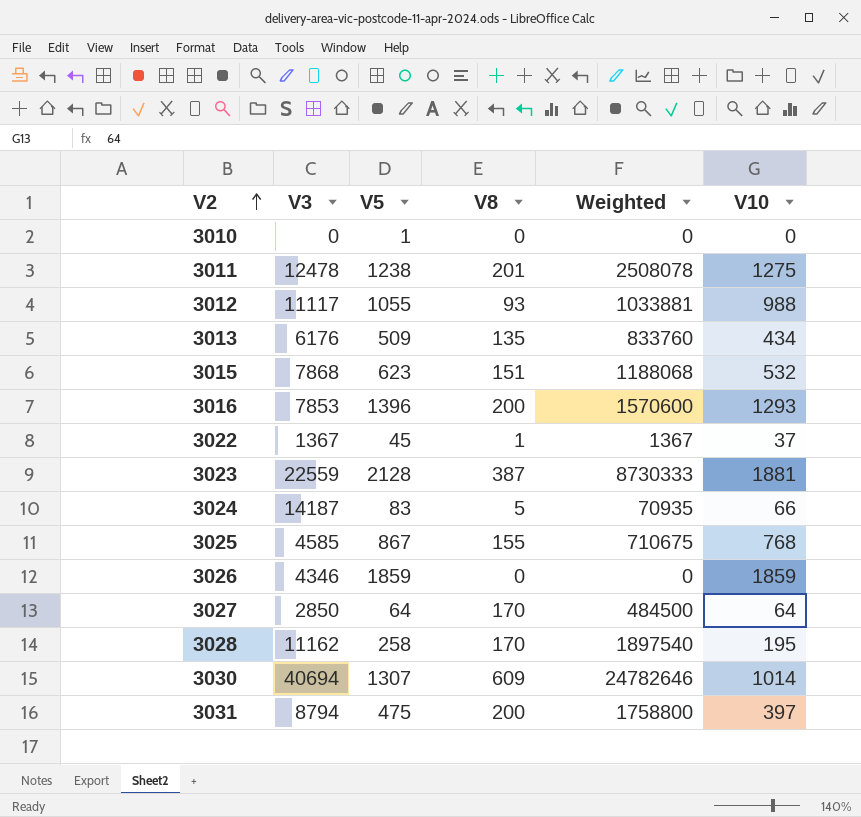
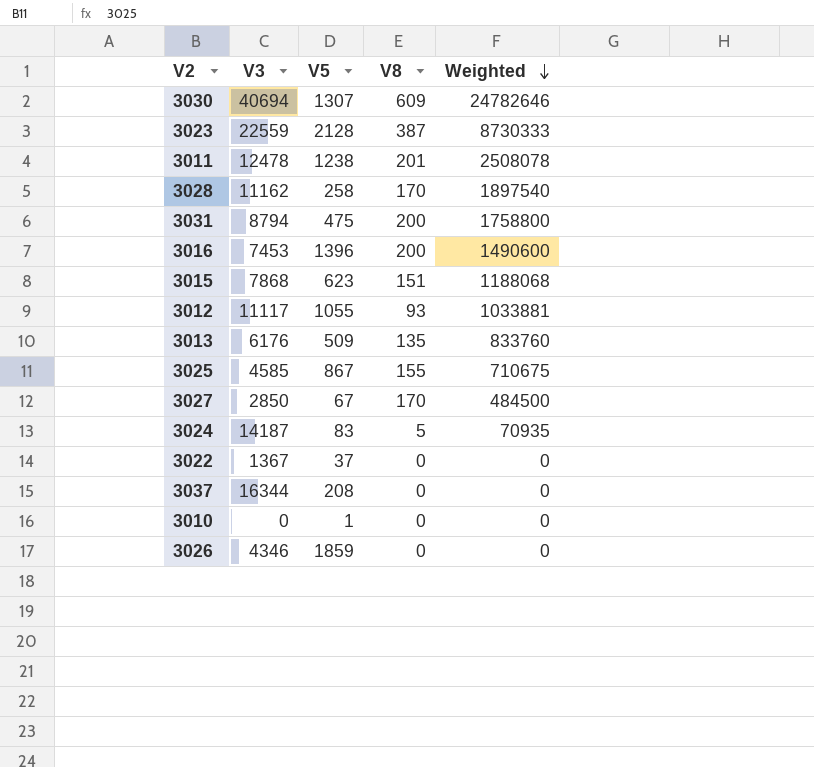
row order: V2 ascending -> Weighted descending
column V10 | position: 6 -> none
3016 | V3: 7853 -> 7453
3016 | Weighted: 1570600 -> 1490600
3027 | V5: 64 -> 67
3022 | V5: 45 -> 37
3022 | V8: 1 -> 0
3022 | Weighted: 1367 -> 0
row 3037: none -> 16344 | 208 | 0 | 0

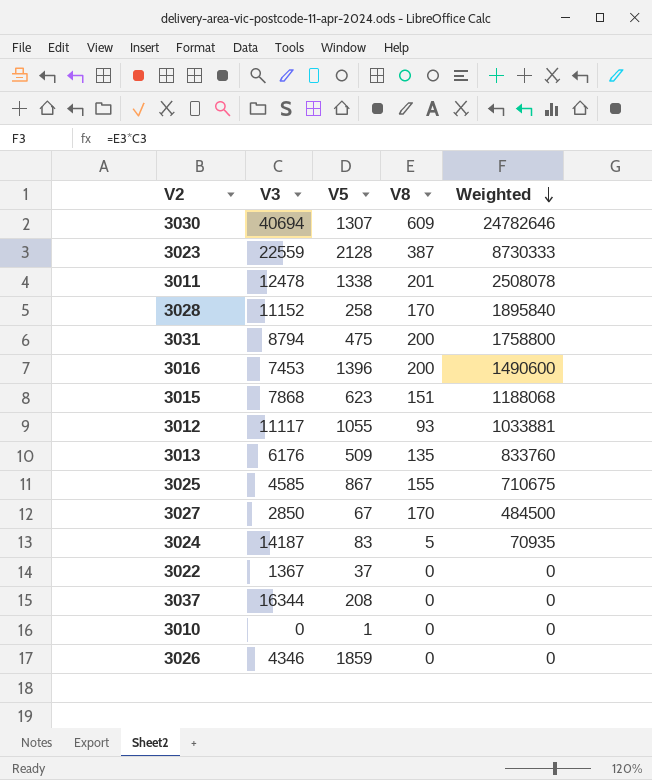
3011 | V5: 1238 -> 1338
3028 | V3: 11162 -> 11152
3028 | Weighted: 1897540 -> 1895840

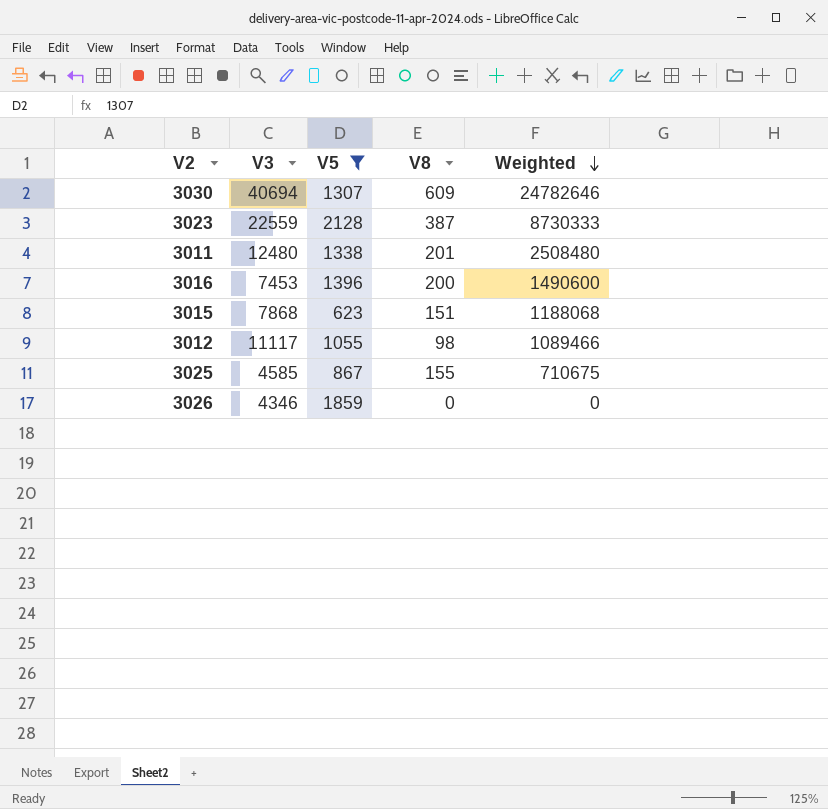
filter: none -> V5 >= 623
3011 | V3: 12478 -> 12480
3011 | Weighted: 2508078 -> 2508480
3012 | V8: 93 -> 98
3012 | Weighted: 1033881 -> 1089466

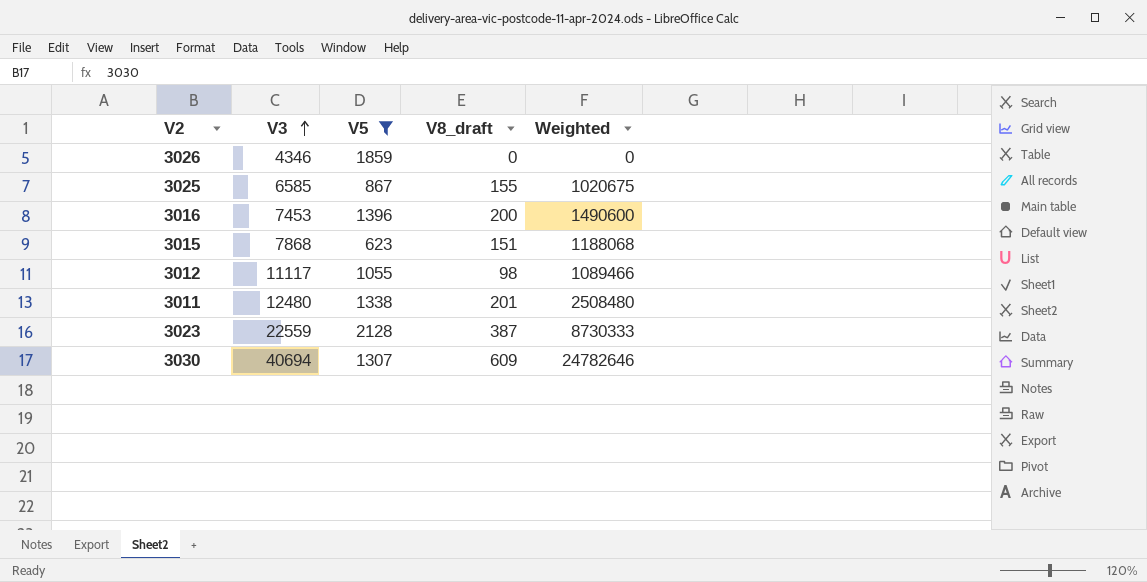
row order: Weighted descending -> V3 ascending
column name: V8 -> V8_draft
3025 | V3: 4585 -> 6585
3025 | Weighted: 710675 -> 1020675

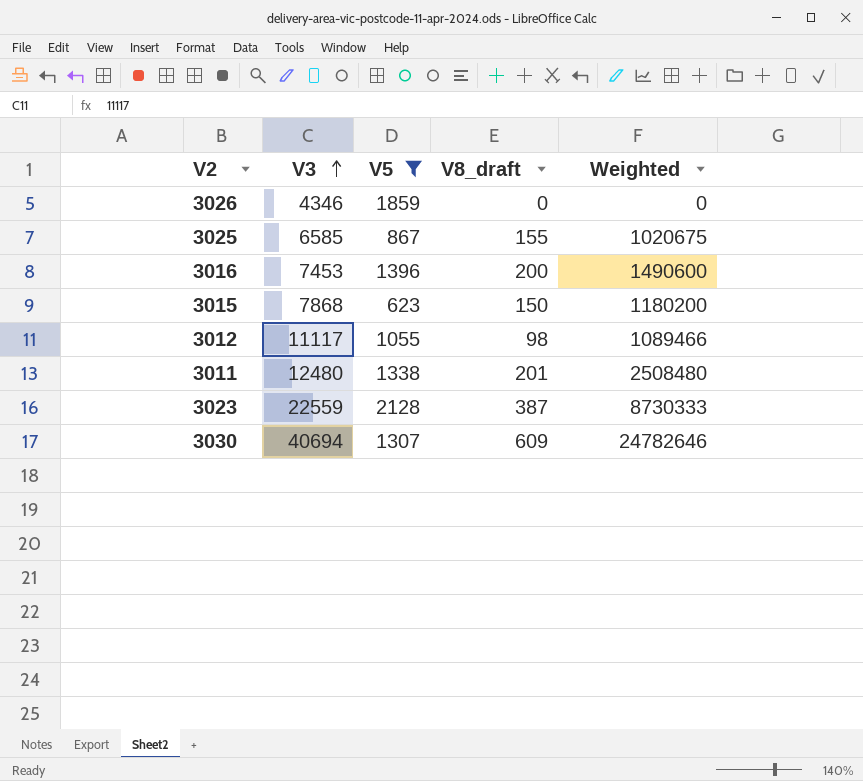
3015 | V8_draft: 151 -> 150
3015 | Weighted: 1188068 -> 1180200

